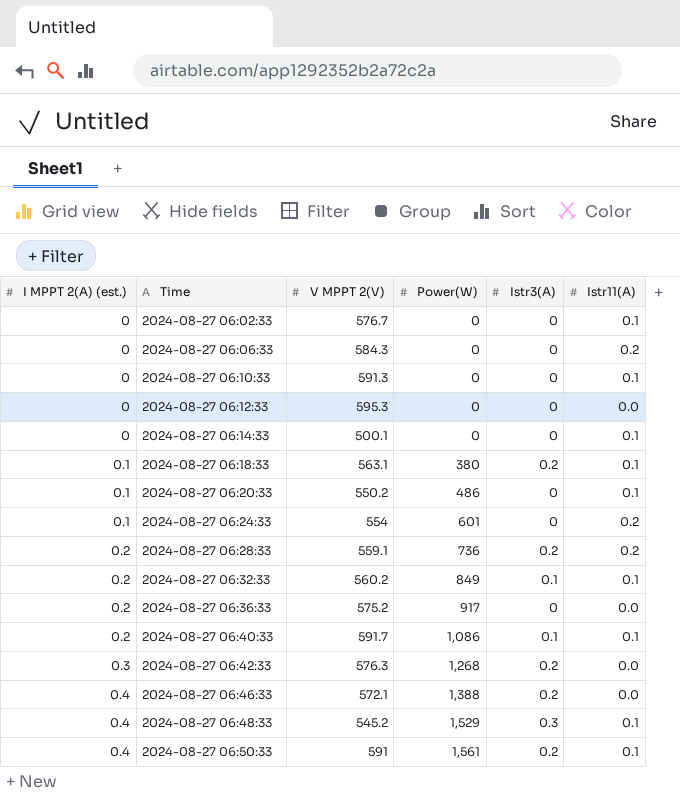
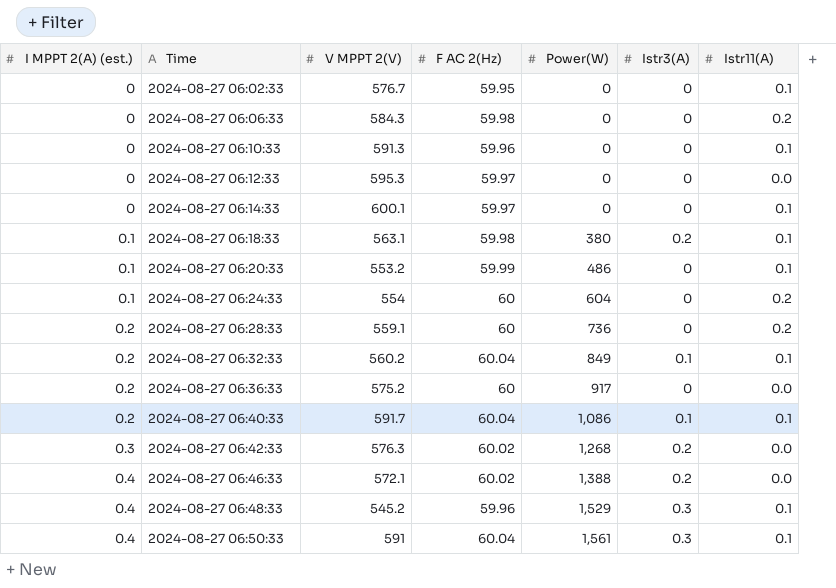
column F AC 2(Hz) | position: none -> 4
2024-08-27 06:14:33 | V MPPT 2(V): 500.1 -> 600.1
2024-08-27 06:20:33 | V MPPT 2(V): 550.2 -> 553.2
2024-08-27 06:24:33 | Power(W): 601 -> 604
2024-08-27 06:28:33 | Istr3(A): 0.2 -> 0
2024-08-27 06:50:33 | Istr3(A): 0.2 -> 0.3

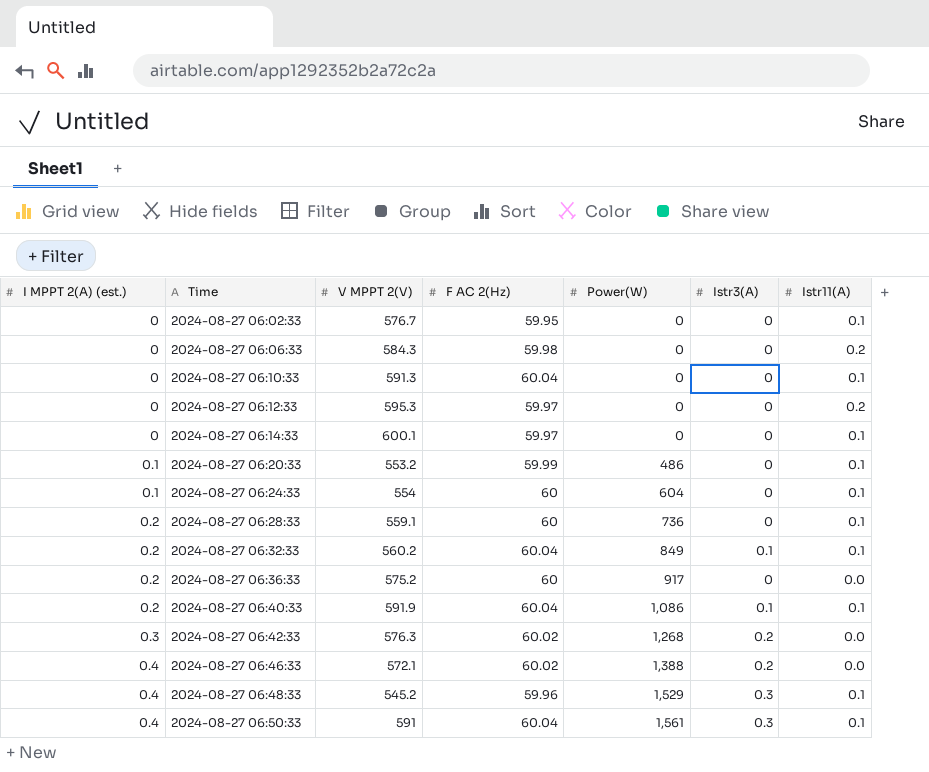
row 2024-08-27 06:18:33: 0.1 | 563.1 | 59.98 | 380 | 0.2 | 0.1 -> none
2024-08-27 06:10:33 | F AC 2(Hz): 59.96 -> 60.04
2024-08-27 06:12:33 | Istr11(A): 0.0 -> 0.2
2024-08-27 06:24:33 | Istr11(A): 0.2 -> 0.1
2024-08-27 06:28:33 | Istr11(A): 0.2 -> 0.1
2024-08-27 06:40:33 | V MPPT 2(V): 591.7 -> 591.9

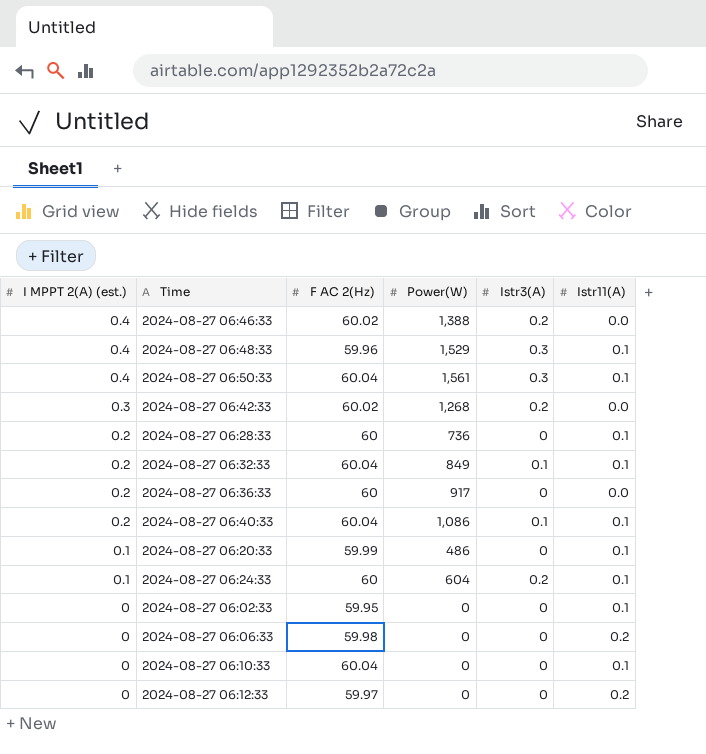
row order: I MPPT 2(A) (est.) ascending -> I MPPT 2(A) (est.) descending
column V MPPT 2(V) | position: 3 -> none
row 2024-08-27 06:14:33: 0 | 600.1 | 59.97 | 0 | 0 | 0.1 -> none
2024-08-27 06:24:33 | Istr3(A): 0 -> 0.2

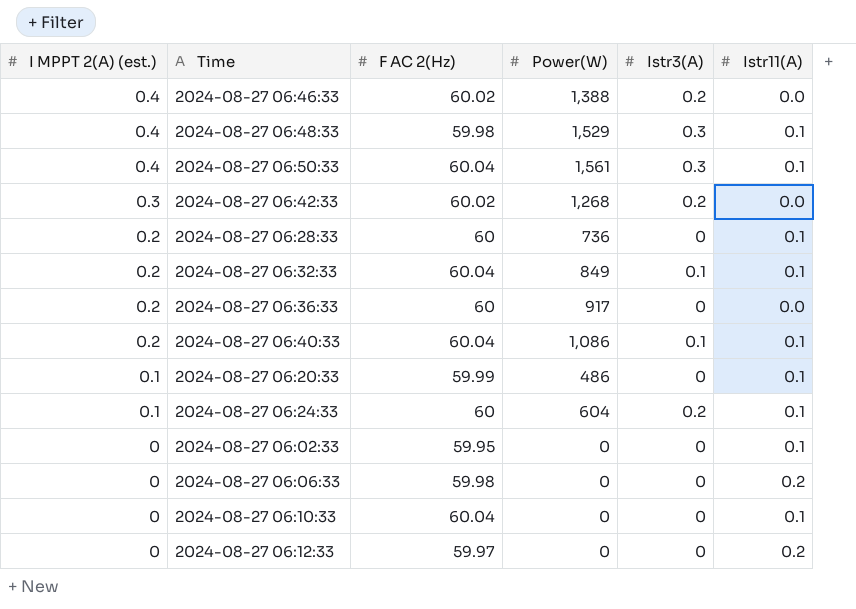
2024-08-27 06:48:33 | F AC 2(Hz): 59.96 -> 59.98

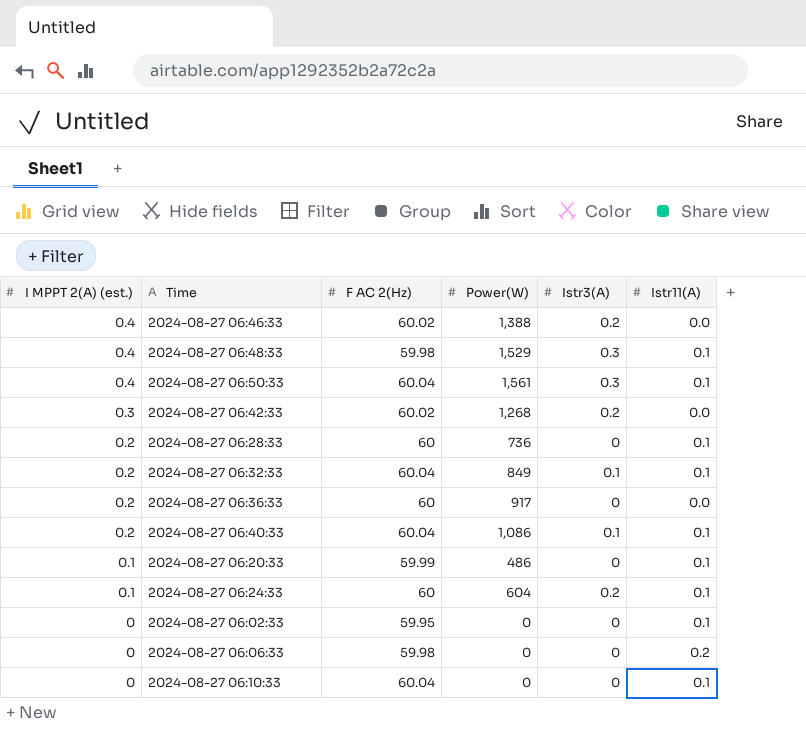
row 2024-08-27 06:12:33: 0 | 59.97 | 0 | 0 | 0.2 -> none

